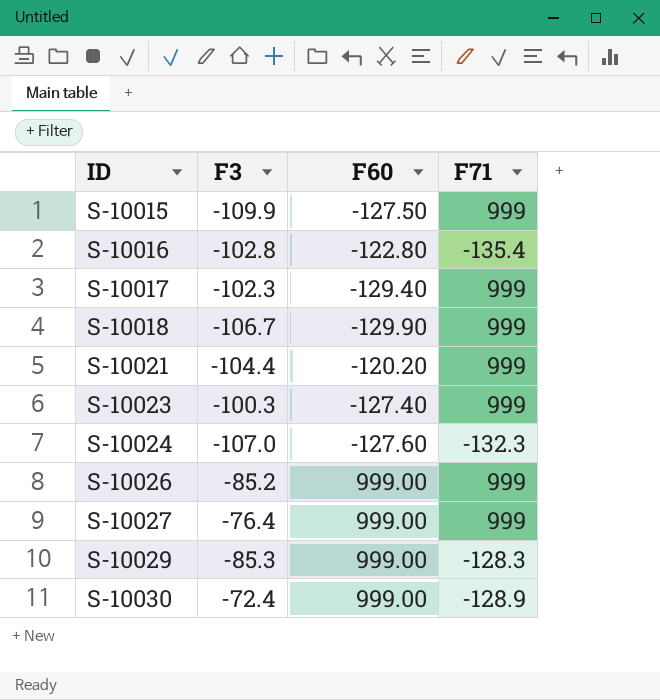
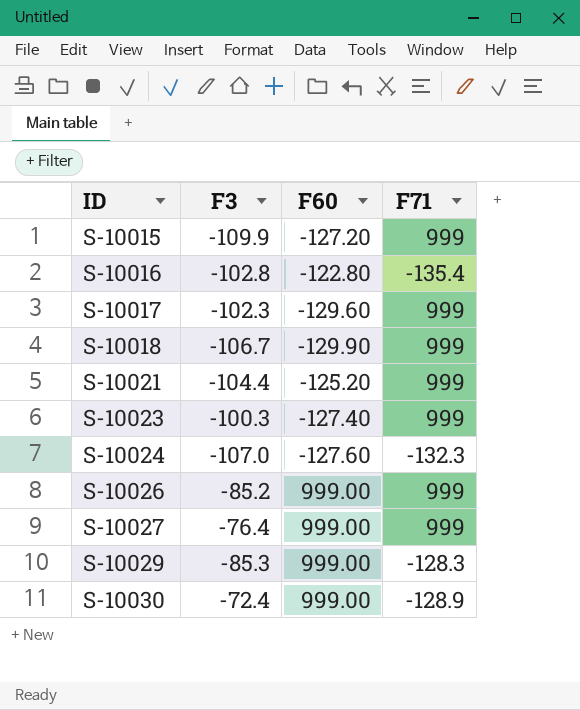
S-10015 | F60: -127.50 -> -127.20
S-10017 | F60: -129.40 -> -129.60
S-10021 | F60: -120.20 -> -125.20

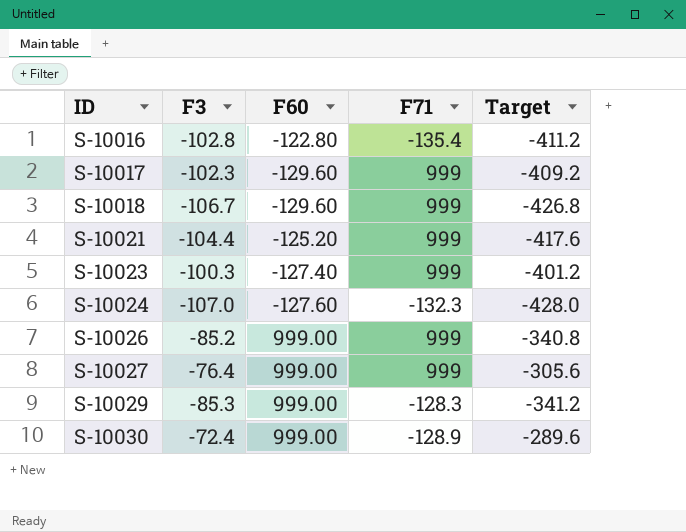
column Target | formula: none -> [F3] * 4
row S-10015: -109.9 | -127.20 | 999 -> none
S-10018 | F60: -129.90 -> -129.60

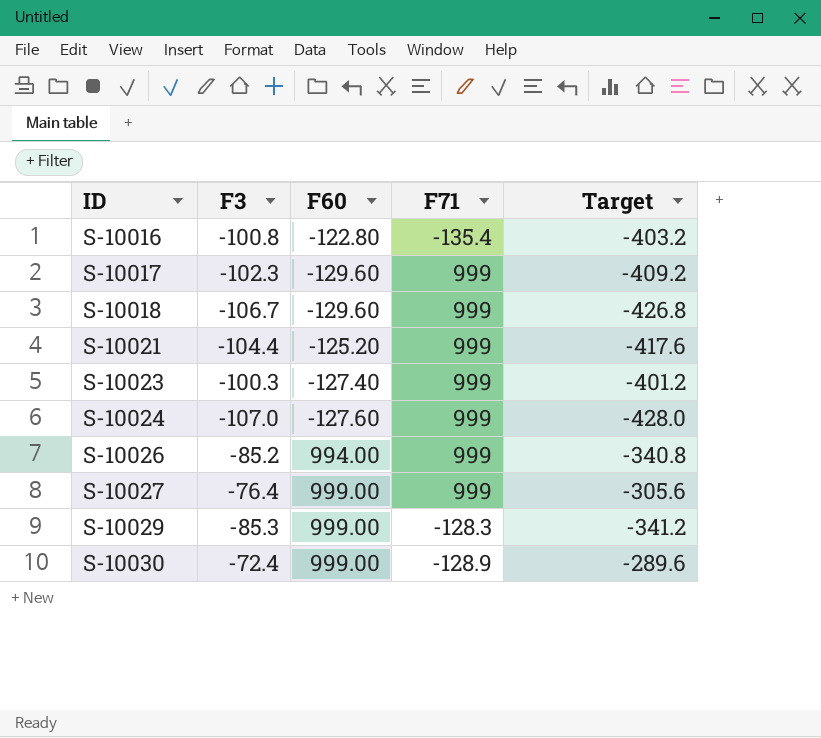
S-10016 | F3: -102.8 -> -100.8
S-10016 | Target: -411.2 -> -403.2
S-10024 | F71: -132.3 -> 999
S-10026 | F60: 999.00 -> 994.00

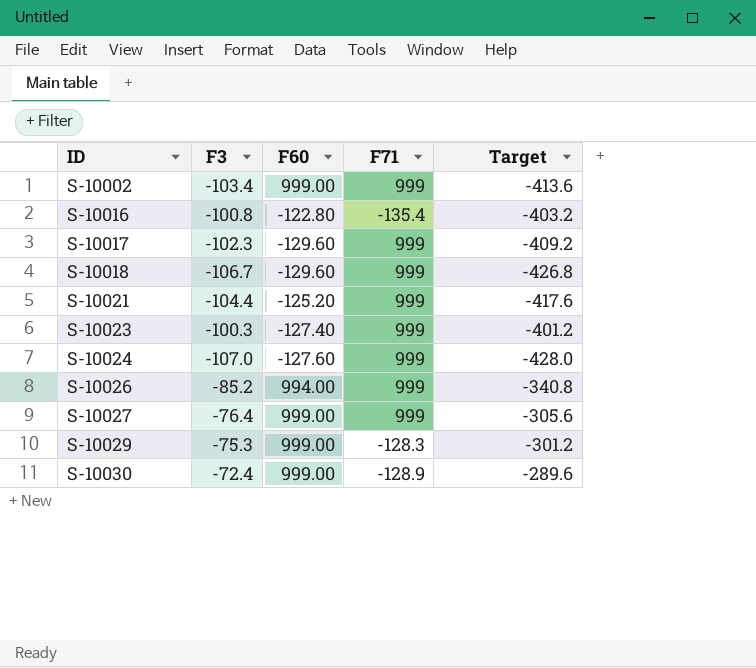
row S-10002: none -> -103.4 | 999.00 | 999 | -413.6
S-10029 | F3: -85.3 -> -75.3
S-10029 | Target: -341.2 -> -301.2

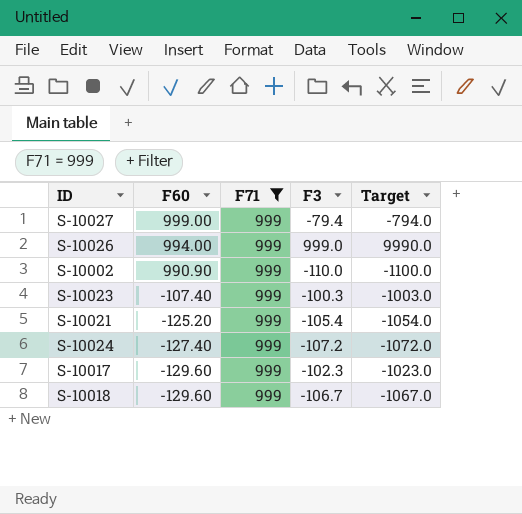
filter: none -> F71 = 999
row order: ID ascending -> F60 descending
column F3 | position: 2 -> 4
column Target | formula: [F3] * 4 -> [F3] * 10
S-10027 | F3: -76.4 -> -79.4
S-10026 | F3: -85.2 -> 999.0
S-10002 | F60: 999.00 -> 990.90
S-10002 | F3: -103.4 -> -110.0
S-10023 | F60: -127.40 -> -107.40
S-10021 | F3: -104.4 -> -105.4
S-10024 | F60: -127.60 -> -127.40
S-10024 | F3: -107.0 -> -107.2

